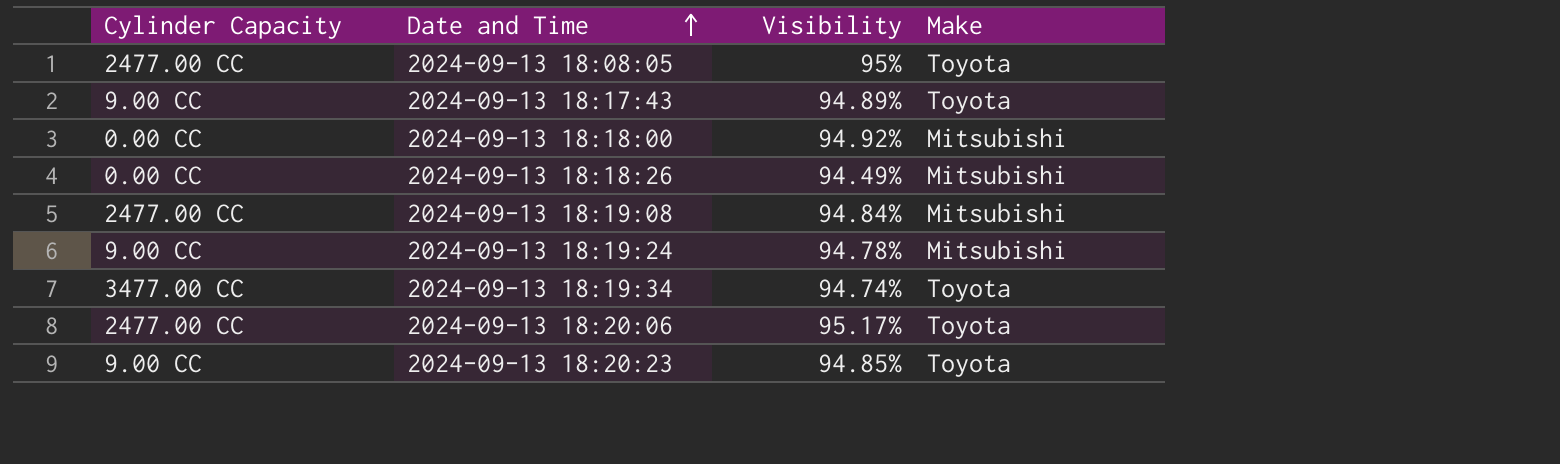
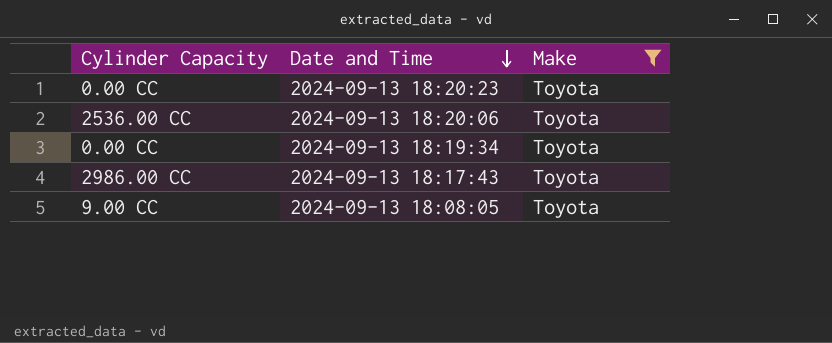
filter: none -> Make = Toyota
row order: Date and Time ascending -> Date and Time descending
column Visibility | position: 3 -> none
2024-09-13 18:20:23 | Cylinder Capacity: 9.00 CC -> 0.00 CC
2024-09-13 18:20:06 | Cylinder Capacity: 2477.00 CC -> 2536.00 CC
2024-09-13 18:19:34 | Cylinder Capacity: 3477.00 CC -> 0.00 CC
2024-09-13 18:17:43 | Cylinder Capacity: 9.00 CC -> 2986.00 CC
2024-09-13 18:08:05 | Cylinder Capacity: 2477.00 CC -> 9.00 CC

